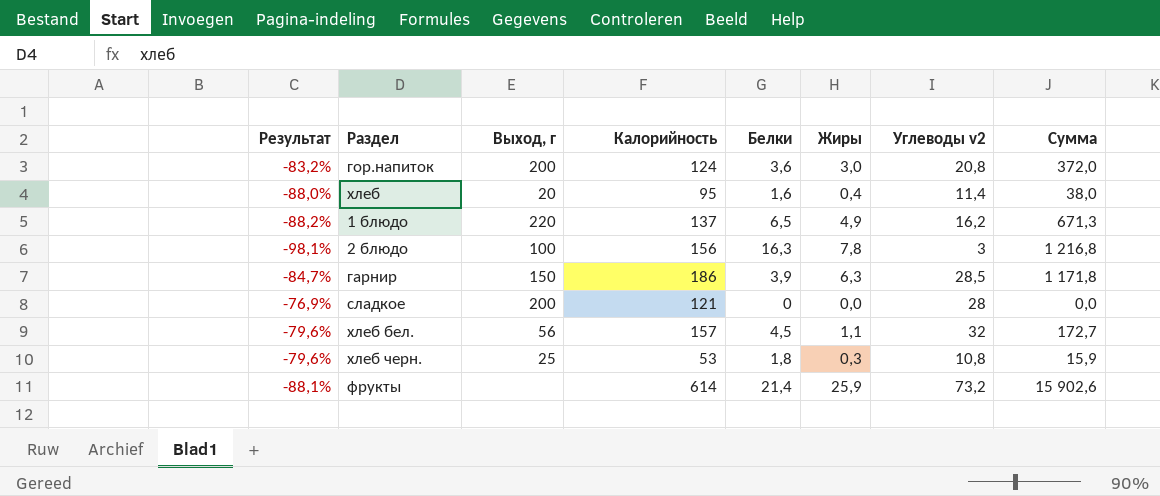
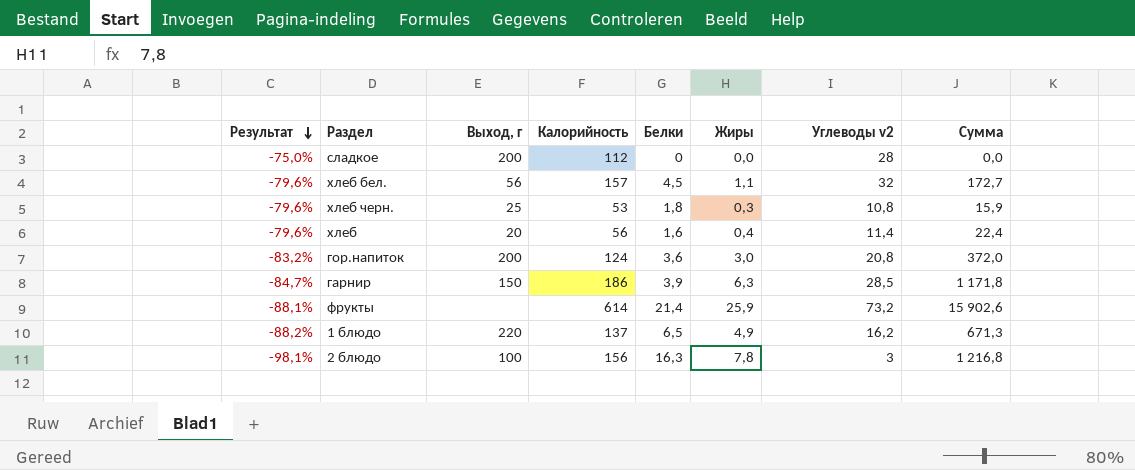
row order: none -> Результат descending
сладкое | Результат: -76,9% -> -75,0%
сладкое | Калорийность: 121 -> 112
хлеб | Результат: -88,0% -> -79,6%
хлеб | Калорийность: 95 -> 56
хлеб | Сумма: 38,0 -> 22,4

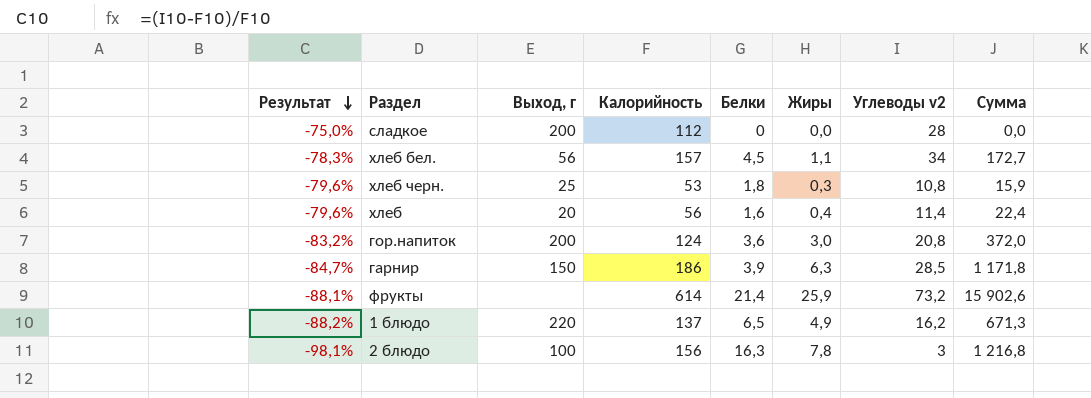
хлеб бел. | Результат: -79,6% -> -78,3%
хлеб бел. | Углеводы v2: 32 -> 34

